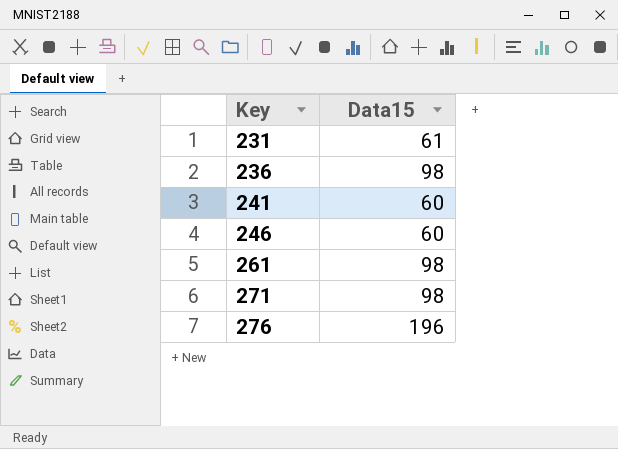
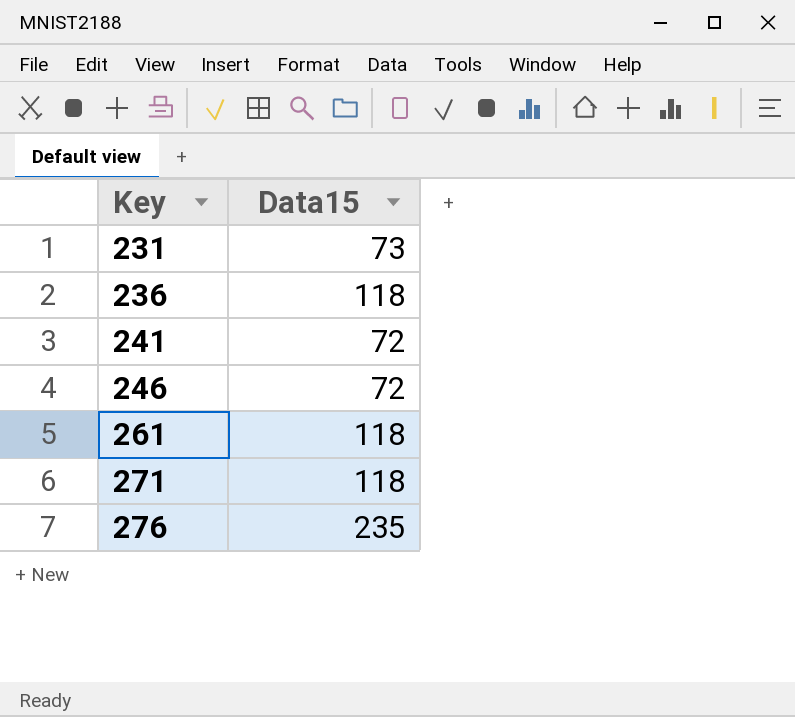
231 | Data15: 61 -> 73
236 | Data15: 98 -> 118
241 | Data15: 60 -> 72
246 | Data15: 60 -> 72
261 | Data15: 98 -> 118
271 | Data15: 98 -> 118
276 | Data15: 196 -> 235

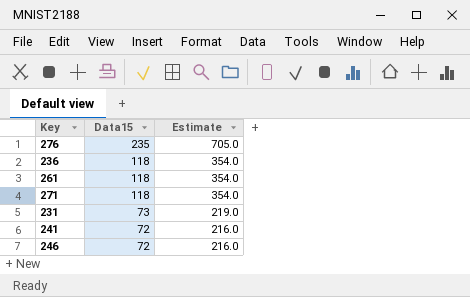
row order: Key ascending -> Data15 descending
column Estimate | formula: none -> [Data15] * 3

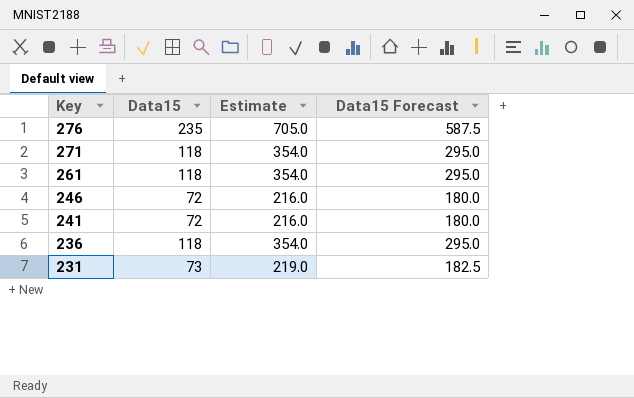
row order: Data15 descending -> Key descending
column Data15 Forecast | formula: none -> [Data15] * 2.5

